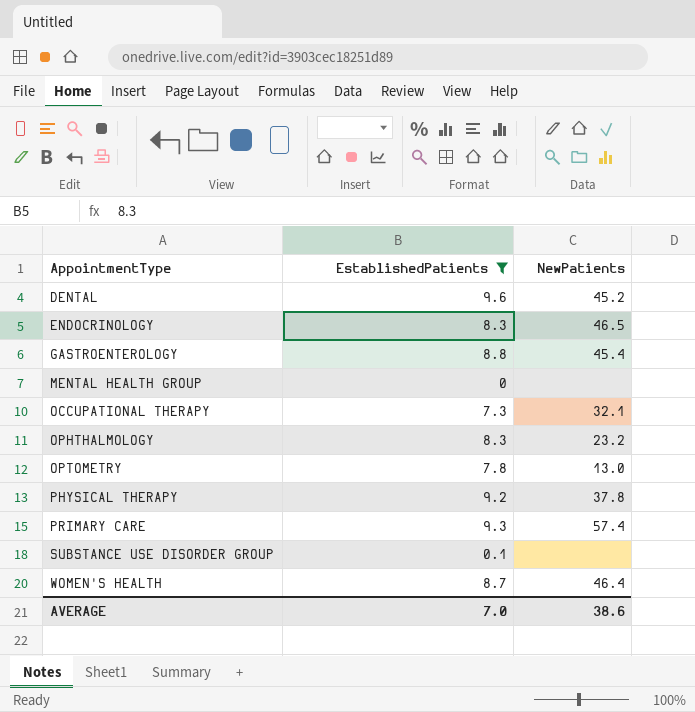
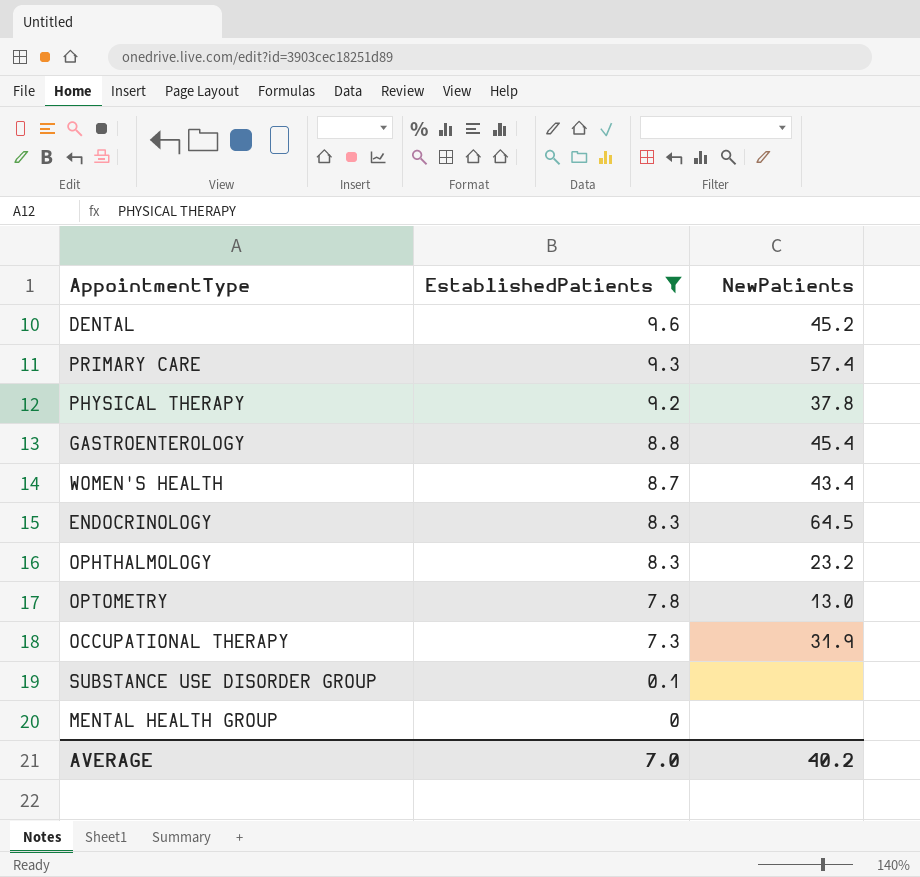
row order: AppointmentType ascending -> EstablishedPatients descending
WOMEN'S HEALTH | NewPatients: 46.4 -> 43.4
ENDOCRINOLOGY | NewPatients: 46.5 -> 64.5
OCCUPATIONAL THERAPY | NewPatients: 32.1 -> 31.9
AVERAGE | NewPatients: 38.6 -> 40.2

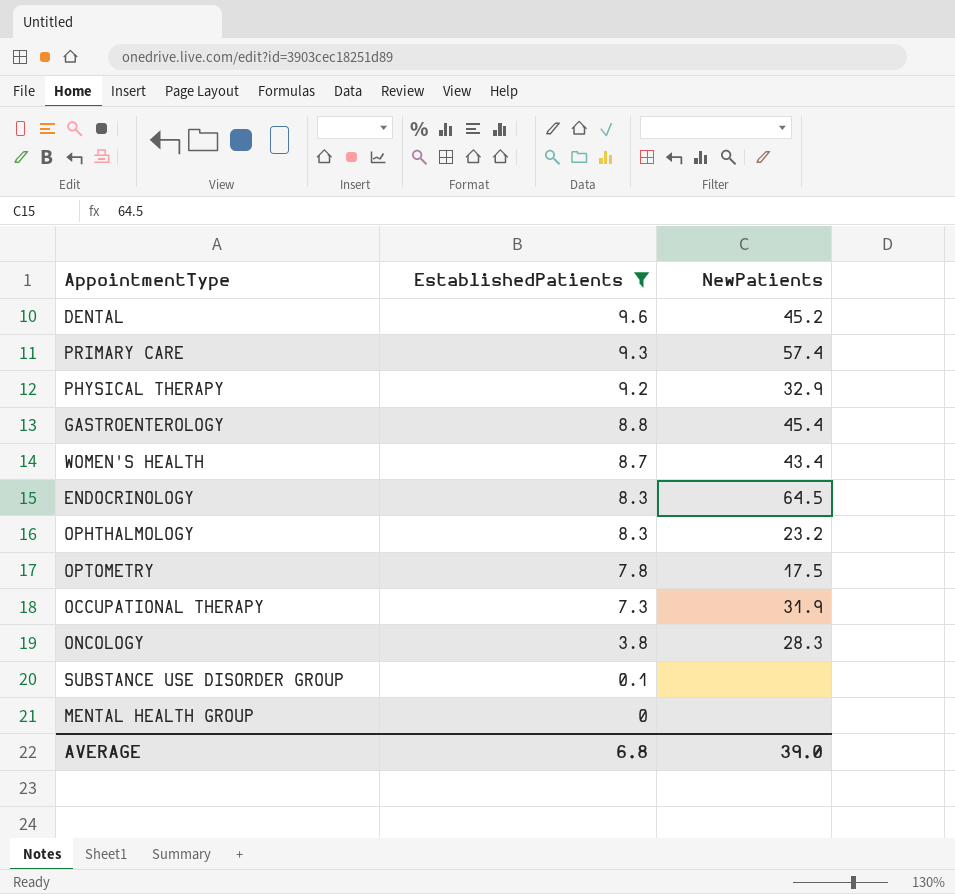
PHYSICAL THERAPY | NewPatients: 37.8 -> 32.9
OPTOMETRY | NewPatients: 13.0 -> 17.5
row ONCOLOGY: none -> 3.8 | 28.3
AVERAGE | EstablishedPatients: 7.0 -> 6.8
AVERAGE | NewPatients: 40.2 -> 39.0

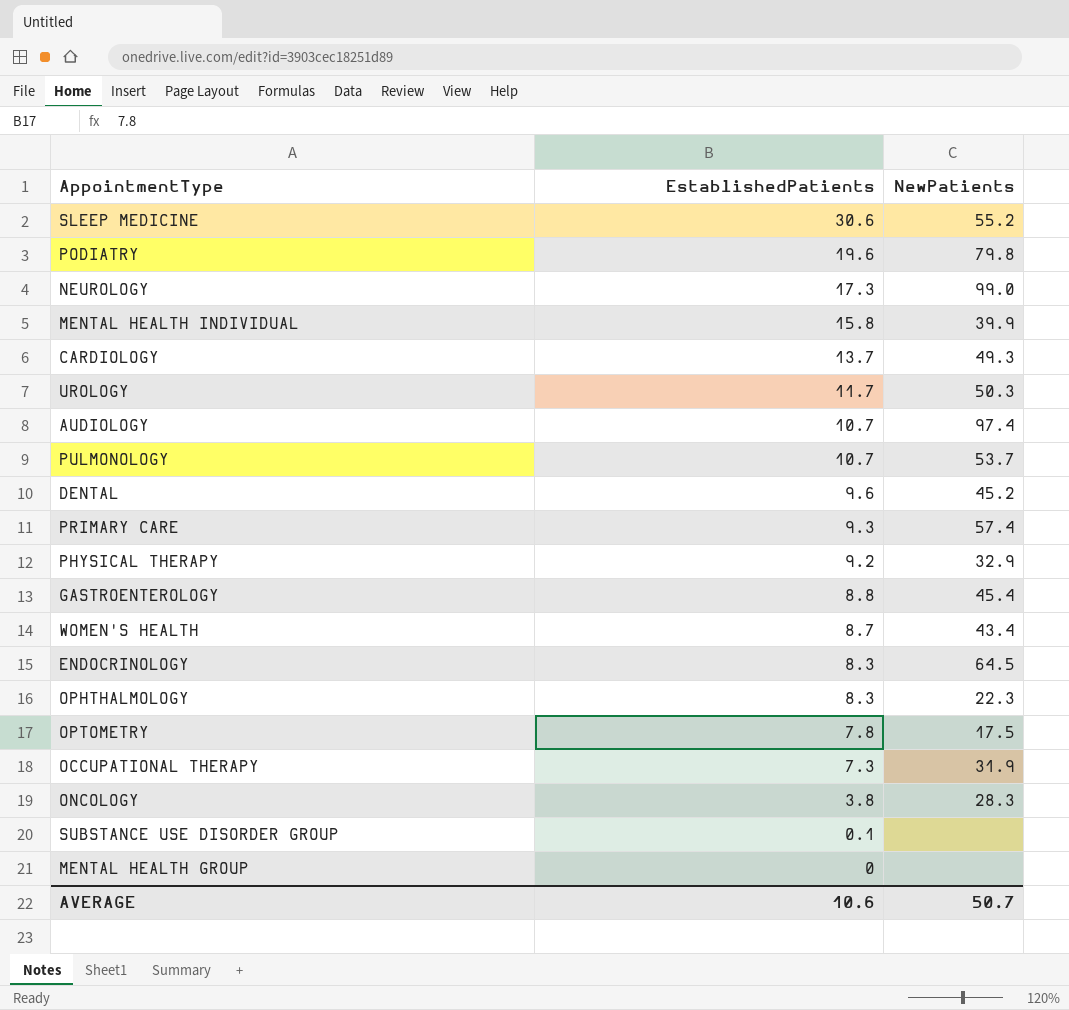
filter: EstablishedPatients <= 9.6 -> none
OPHTHALMOLOGY | NewPatients: 23.2 -> 22.3
AVERAGE | EstablishedPatients: 6.8 -> 10.6
AVERAGE | NewPatients: 39.0 -> 50.7

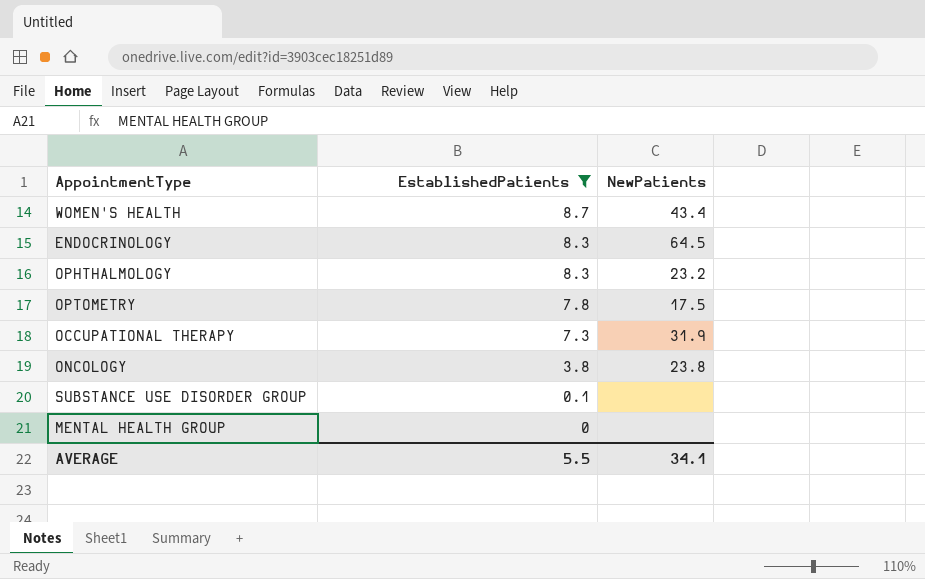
filter: none -> EstablishedPatients <= 8.7
OPHTHALMOLOGY | NewPatients: 22.3 -> 23.2
ONCOLOGY | NewPatients: 28.3 -> 23.8
AVERAGE | EstablishedPatients: 10.6 -> 5.5
AVERAGE | NewPatients: 50.7 -> 34.1

